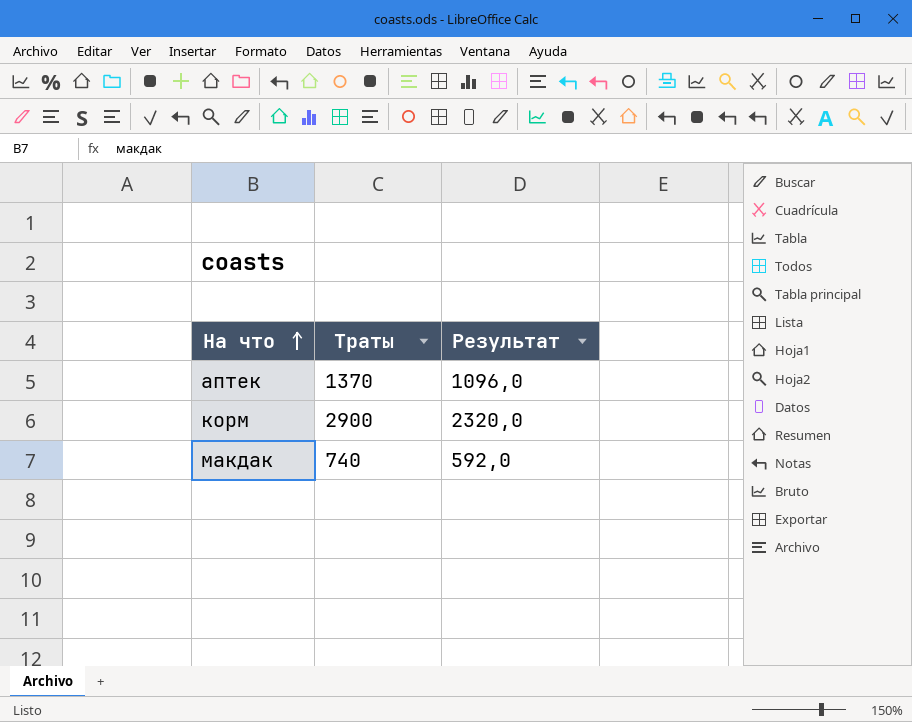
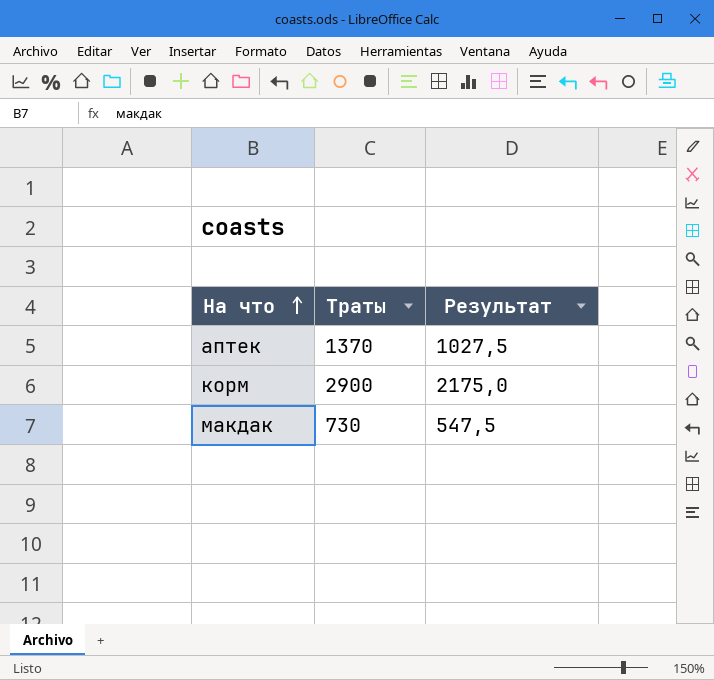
column Результат | formula: [Траты] * 0,8 -> [Траты] * 0,75
макдак | Траты: 740 -> 730

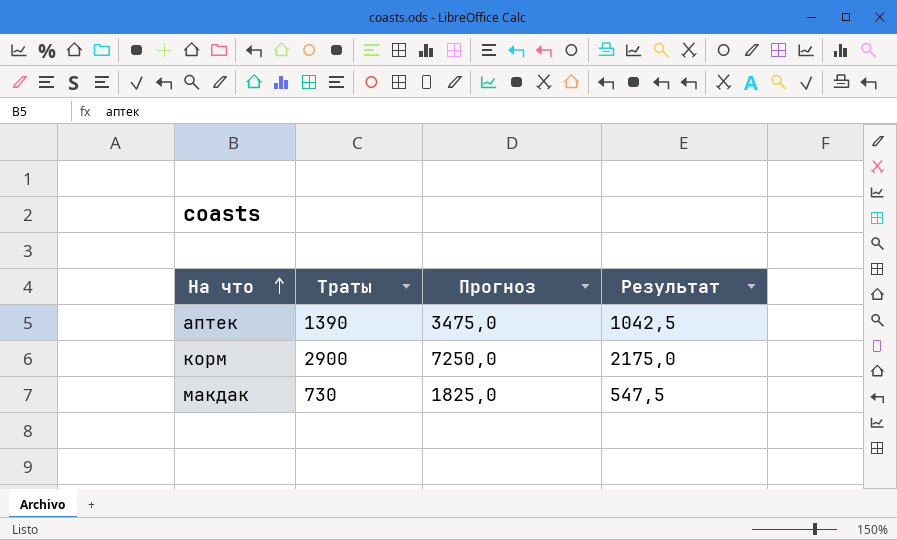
column Прогноз | formula: none -> [Траты] * 2,5
аптек | Траты: 1370 -> 1390
аптек | Результат: 1027,5 -> 1042,5

